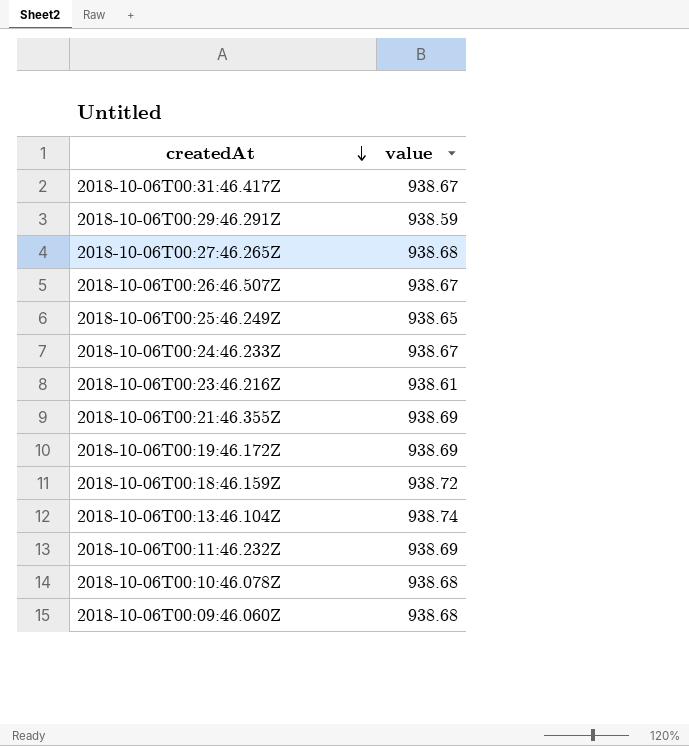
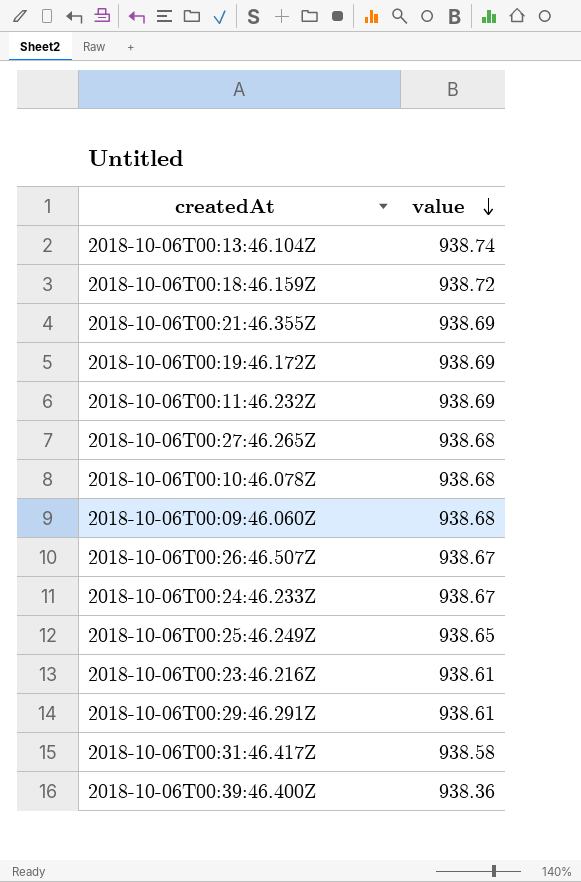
row order: createdAt descending -> value descending
2018-10-06T00:29:46.291Z | value: 938.59 -> 938.61
2018-10-06T00:31:46.417Z | value: 938.67 -> 938.58
row 2018-10-06T00:39:46.400Z: none -> 938.36

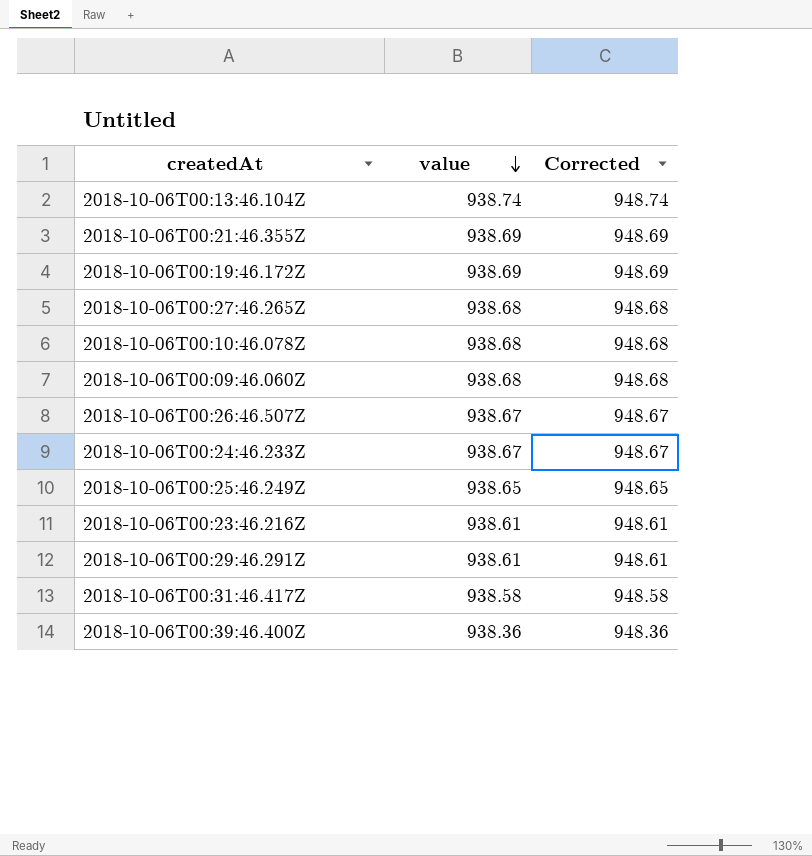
column Corrected | formula: none -> [value] + 10
row 2018-10-06T00:18:46.159Z: 938.72 -> none
row 2018-10-06T00:11:46.232Z: 938.69 -> none

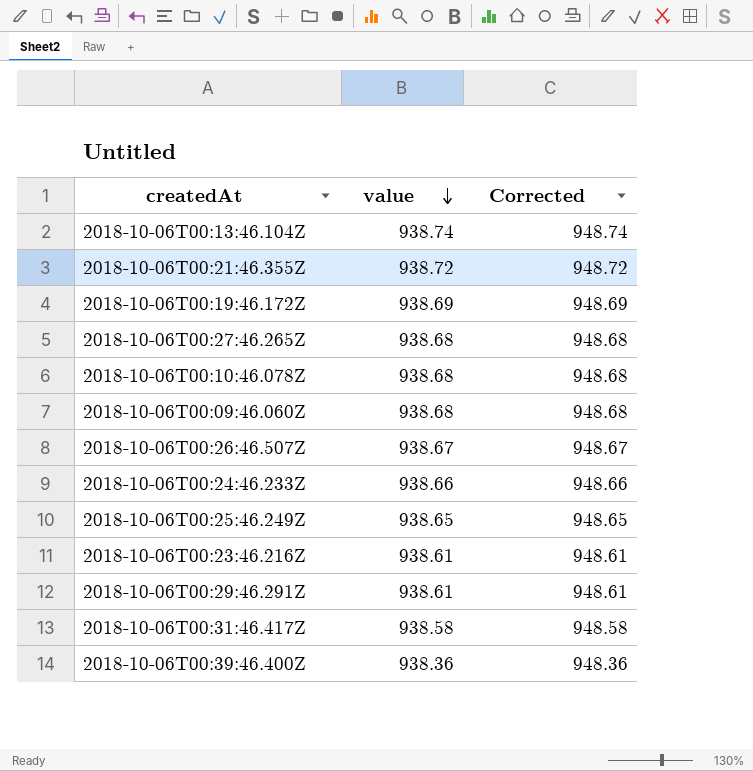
2018-10-06T00:21:46.355Z | value: 938.69 -> 938.72
2018-10-06T00:21:46.355Z | Corrected: 948.69 -> 948.72
2018-10-06T00:24:46.233Z | value: 938.67 -> 938.66
2018-10-06T00:24:46.233Z | Corrected: 948.67 -> 948.66

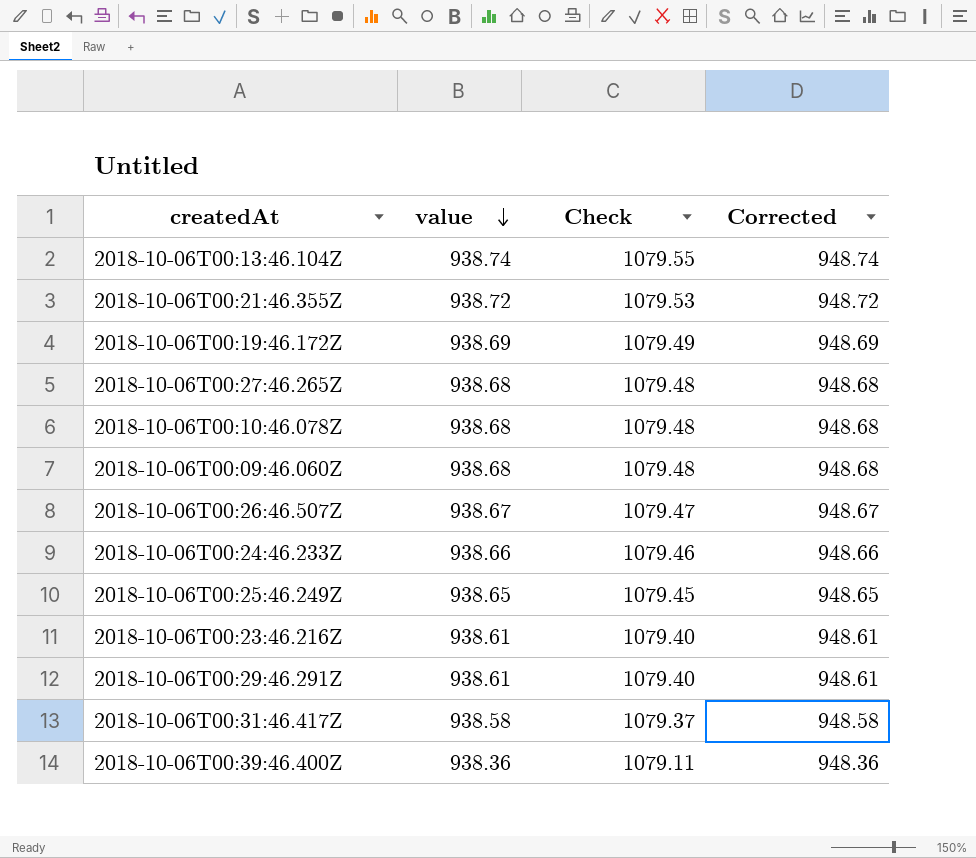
column Check | formula: none -> [value] * 1.15

